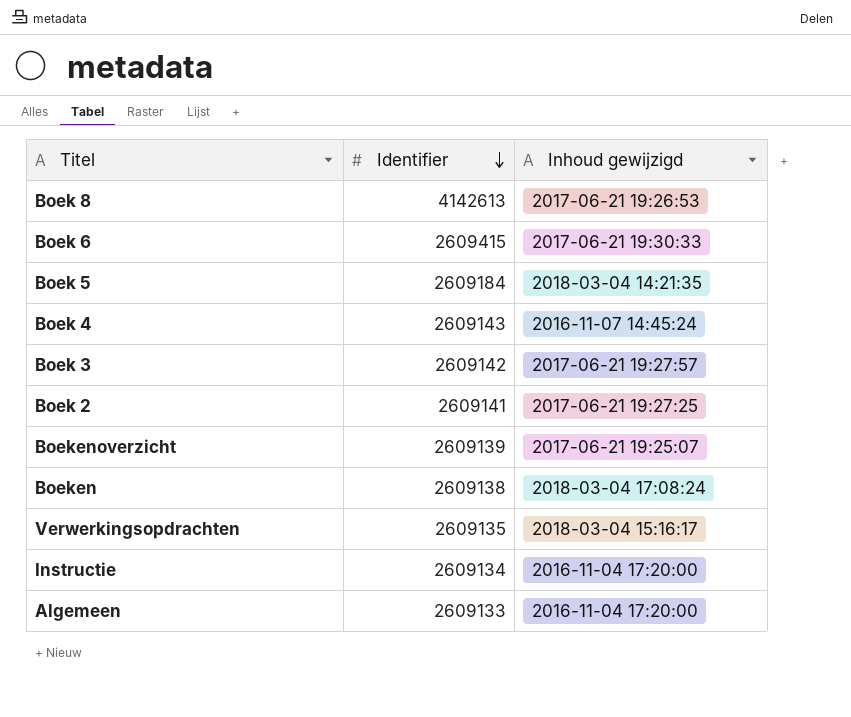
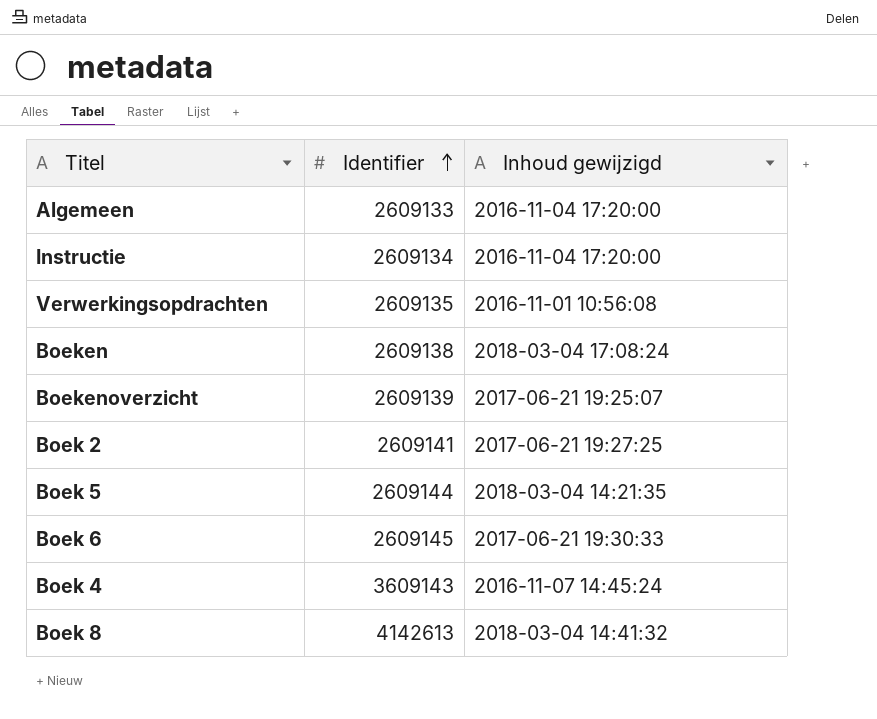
row order: Identifier descending -> Identifier ascending
row Boek 3: 2609142 | 2017-06-21 19:27:57 -> none
Verwerkingsopdrachten | Inhoud gewijzigd: 2018-03-04 15:16:17 -> 2016-11-01 10:56:08
Boek 5 | Identifier: 2609184 -> 2609144
Boek 6 | Identifier: 2609415 -> 2609145
Boek 4 | Identifier: 2609143 -> 3609143
Boek 8 | Inhoud gewijzigd: 2017-06-21 19:26:53 -> 2018-03-04 14:41:32

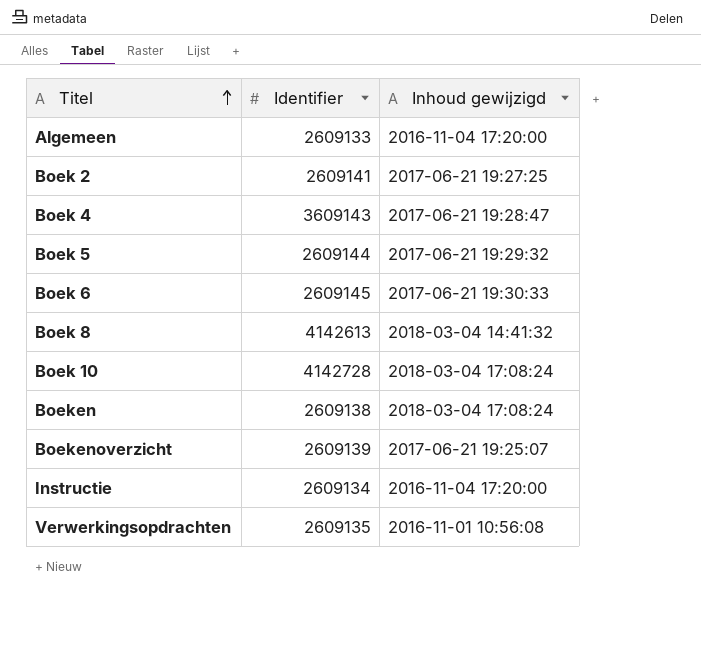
row order: Identifier ascending -> Titel ascending
Boek 4 | Inhoud gewijzigd: 2016-11-07 14:45:24 -> 2017-06-21 19:28:47
Boek 5 | Inhoud gewijzigd: 2018-03-04 14:21:35 -> 2017-06-21 19:29:32
row Boek 10: none -> 4142728 | 2018-03-04 17:08:24

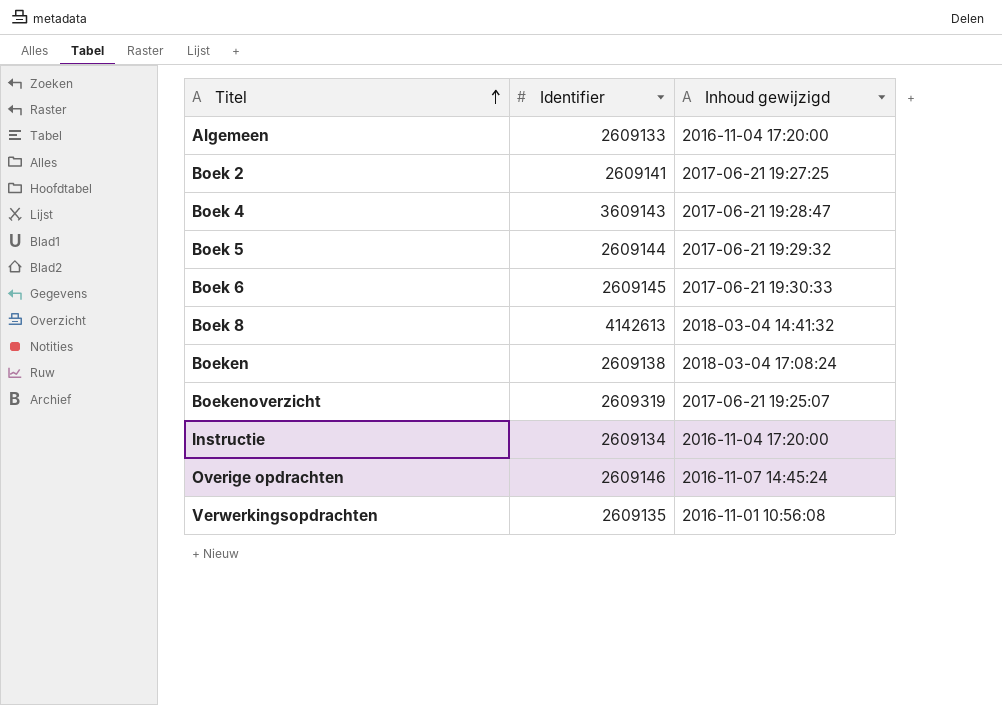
row Boek 10: 4142728 | 2018-03-04 17:08:24 -> none
Boekenoverzicht | Identifier: 2609139 -> 2609319
row Overige opdrachten: none -> 2609146 | 2016-11-07 14:45:24

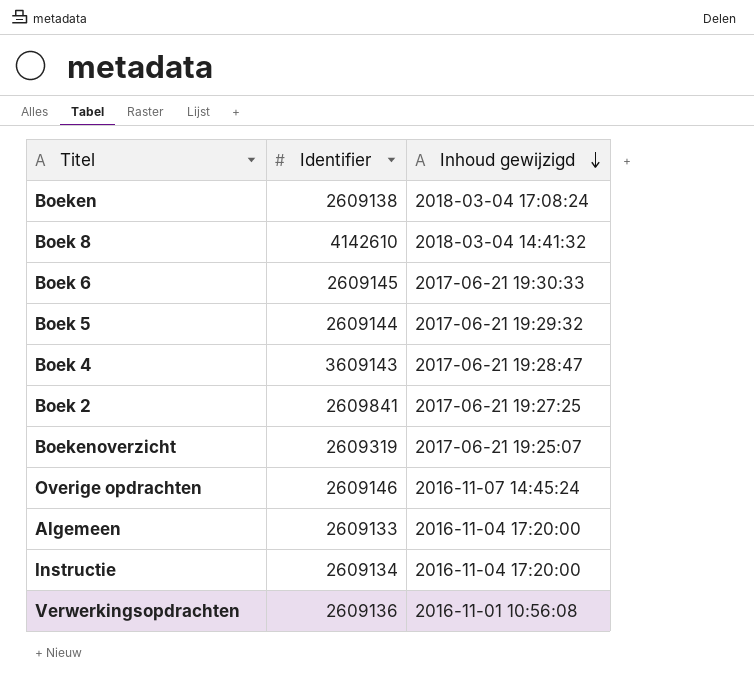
row order: Titel ascending -> Inhoud gewijzigd descending
Boek 8 | Identifier: 4142613 -> 4142610
Boek 2 | Identifier: 2609141 -> 2609841
Verwerkingsopdrachten | Identifier: 2609135 -> 2609136

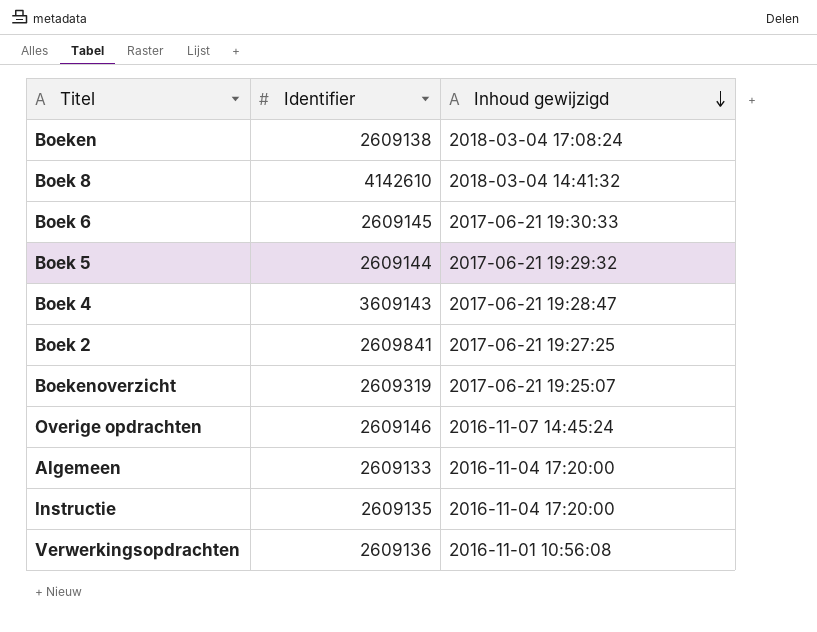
Instructie | Identifier: 2609134 -> 2609135

